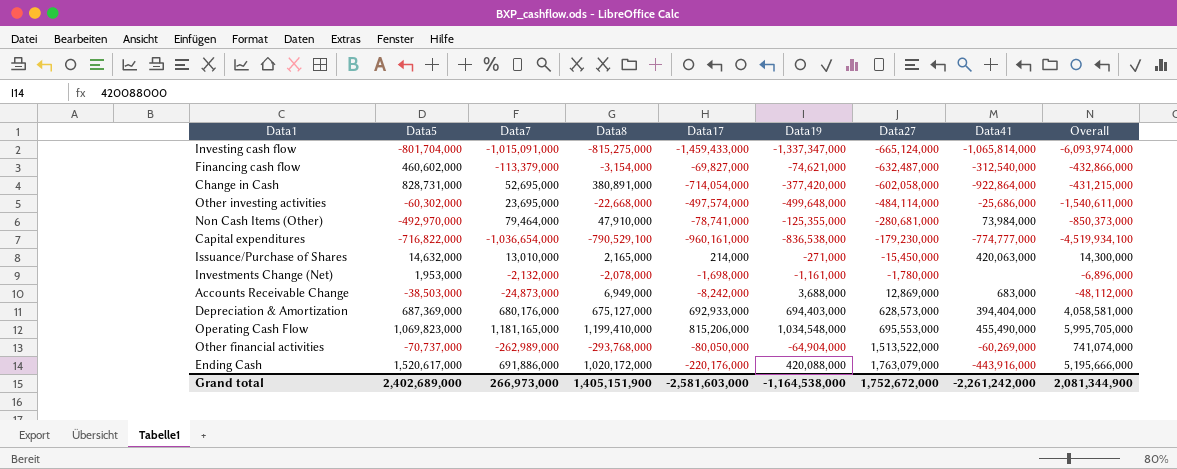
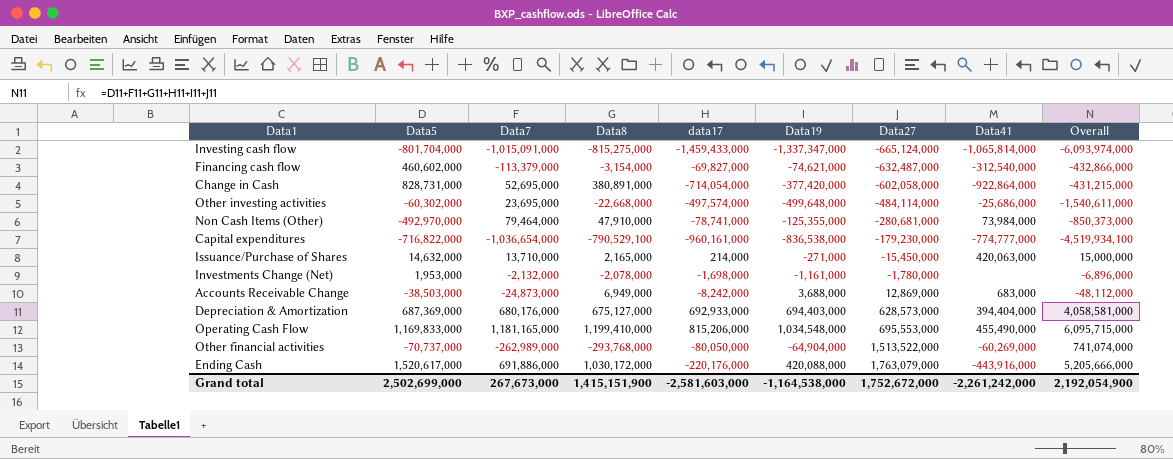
column name: Data17 -> data17
Issuance/Purchase of Shares | Data7: 13,010,000 -> 13,710,000
Issuance/Purchase of Shares | Overall: 14,300,000 -> 15,000,000
Operating Cash Flow | Data5: 1,069,823,000 -> 1,169,833,000
Operating Cash Flow | Overall: 5,995,705,000 -> 6,095,715,000
Ending Cash | Data8: 1,020,172,000 -> 1,030,172,000
Ending Cash | Overall: 5,195,666,000 -> 5,205,666,000
Grand total | Data5: 2,402,689,000 -> 2,502,699,000
Grand total | Data7: 266,973,000 -> 267,673,000
Grand total | Data8: 1,405,151,900 -> 1,415,151,900
Grand total | Overall: 2,081,344,900 -> 2,192,054,900

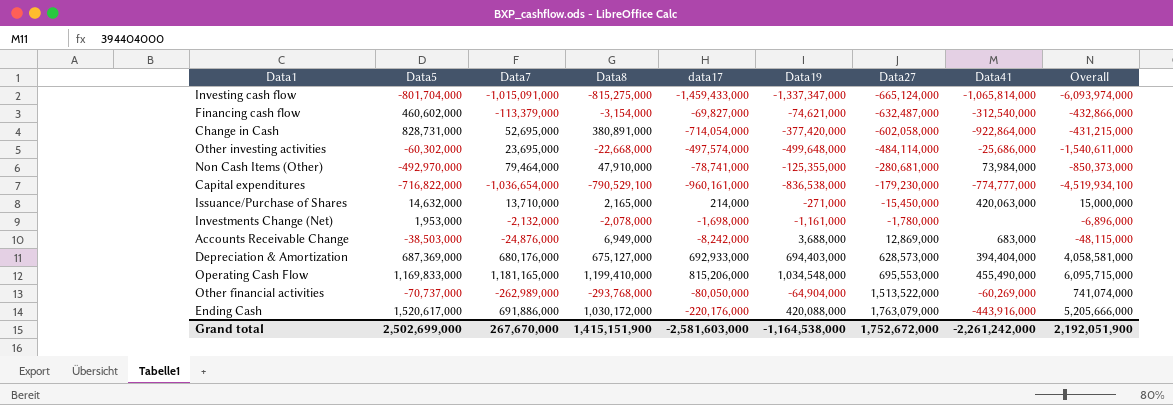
Accounts Receivable Change | Data7: -24,873,000 -> -24,876,000
Accounts Receivable Change | Overall: -48,112,000 -> -48,115,000
Grand total | Data7: 267,673,000 -> 267,670,000
Grand total | Overall: 2,192,054,900 -> 2,192,051,900

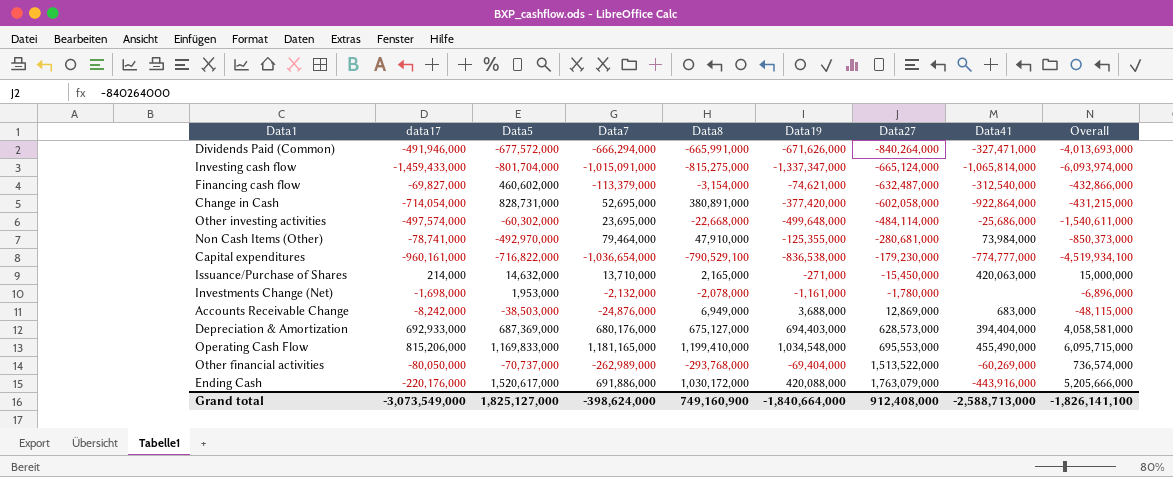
column data17 | position: 5 -> 2
row Dividends Paid (Common): none -> -491,946,000 | -677,572,000 | -666,294,000 | -665,991,000 | -671,626,000 | -840,264,000 | -327,471,000 | -4,013,693,000
Other financial activities | Data19: -64,904,000 -> -69,404,000
Other financial activities | Overall: 741,074,000 -> 736,574,000
Grand total | data17: -2,581,603,000 -> -3,073,549,000
Grand total | Data5: 2,502,699,000 -> 1,825,127,000
Grand total | Data7: 267,670,000 -> -398,624,000
Grand total | Data8: 1,415,151,900 -> 749,160,900
Grand total | Data19: -1,164,538,000 -> -1,840,664,000
Grand total | Data27: 1,752,672,000 -> 912,408,000
Grand total | Data41: -2,261,242,000 -> -2,588,713,000
Grand total | Overall: 2,192,051,900 -> -1,826,141,100

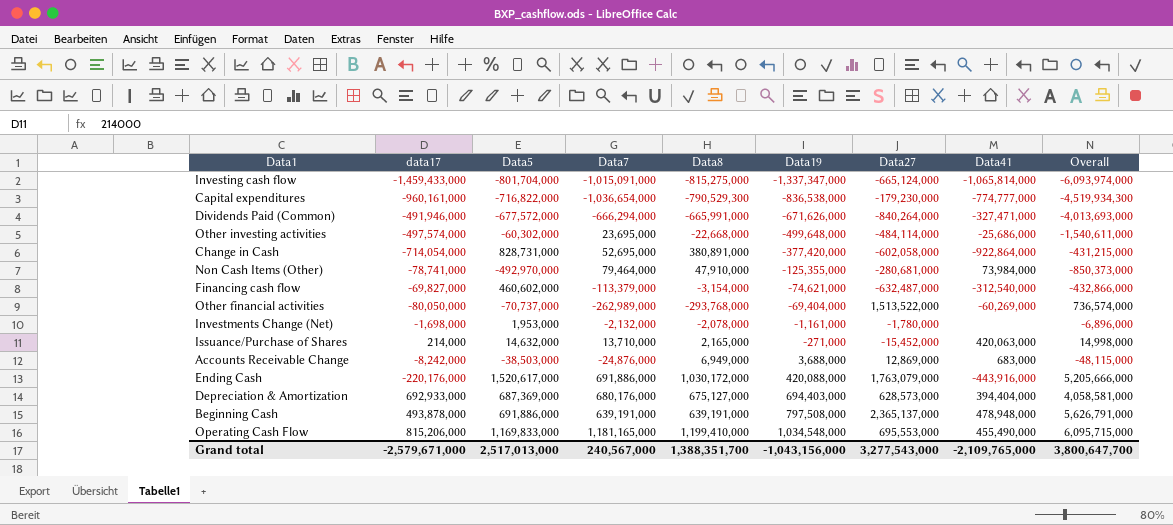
row order: Data27 ascending -> Data19 ascending
Capital expenditures | Data8: -790,529,100 -> -790,529,300
Capital expenditures | Overall: -4,519,934,100 -> -4,519,934,300
Issuance/Purchase of Shares | Data27: -15,450,000 -> -15,452,000
Issuance/Purchase of Shares | Overall: 15,000,000 -> 14,998,000
row Beginning Cash: none -> 493,878,000 | 691,886,000 | 639,191,000 | 639,191,000 | 797,508,000 | 2,365,137,000 | 478,948,000 | 5,626,791,000
Grand total | data17: -3,073,549,000 -> -2,579,671,000
Grand total | Data5: 1,825,127,000 -> 2,517,013,000
Grand total | Data7: -398,624,000 -> 240,567,000
Grand total | Data8: 749,160,900 -> 1,388,351,700
Grand total | Data19: -1,840,664,000 -> -1,043,156,000
Grand total | Data27: 912,408,000 -> 3,277,543,000
Grand total | Data41: -2,588,713,000 -> -2,109,765,000
Grand total | Overall: -1,826,141,100 -> 3,800,647,700

